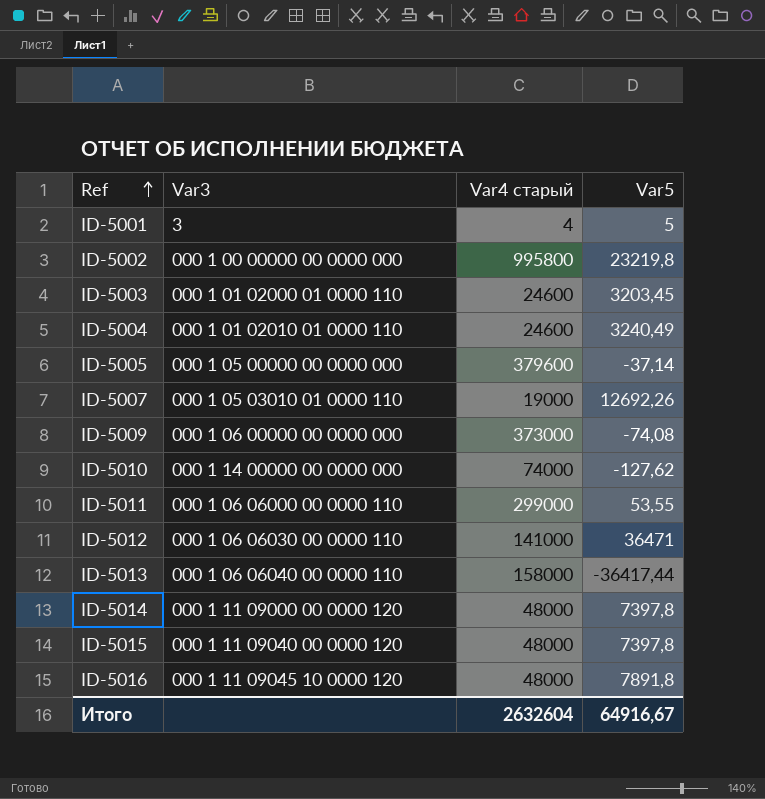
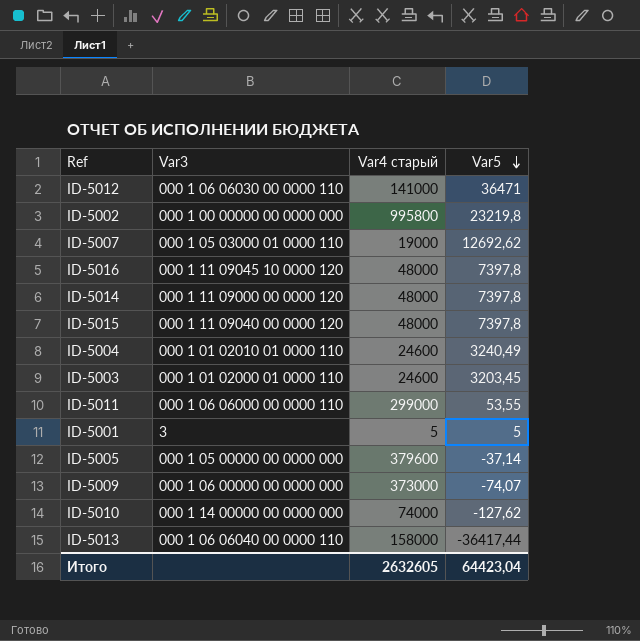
row order: Ref ascending -> Var5 descending
ID-5007 | Var3: 000 1 05 03010 01 0000 110 -> 000 1 05 03000 01 0000 110
ID-5007 | Var5: 12692,26 -> 12692,62
ID-5016 | Var5: 7891,8 -> 7397,8
ID-5001 | Var4 старый: 4 -> 5
ID-5009 | Var5: -74,08 -> -74,07
Итого | Var4 старый: 2632604 -> 2632605
Итого | Var5: 64916,67 -> 64423,04

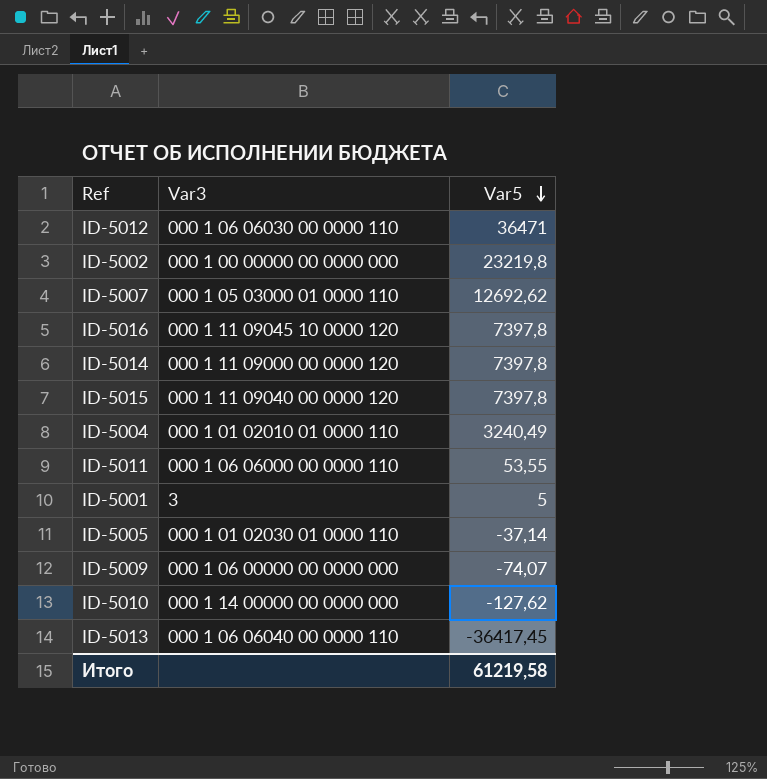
column Var4 старый | position: 3 -> none
row ID-5003: 000 1 01 02000 01 0000 110 | 24600 | 3203,45 -> none
ID-5005 | Var3: 000 1 05 00000 00 0000 000 -> 000 1 01 02030 01 0000 110
ID-5013 | Var5: -36417,44 -> -36417,45
Итого | Var5: 64423,04 -> 61219,58

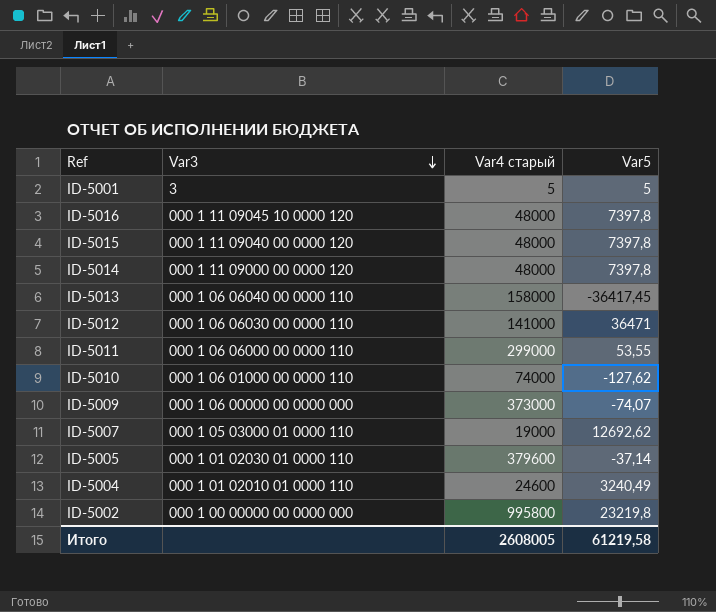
row order: Var5 descending -> Var3 descending
column Var4 старый | position: none -> 3
ID-5010 | Var3: 000 1 14 00000 00 0000 000 -> 000 1 06 01000 00 0000 110

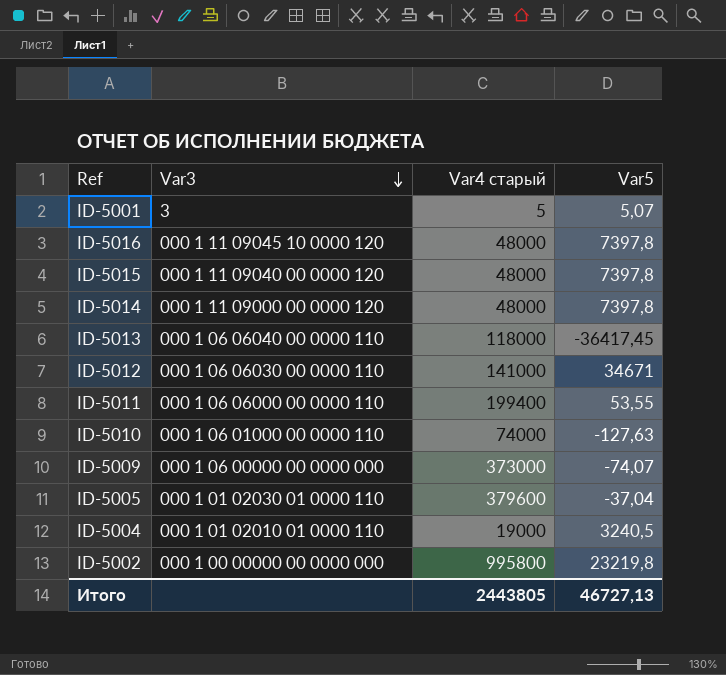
row ID-5007: 000 1 05 03000 01 0000 110 | 19000 | 12692,62 -> none
ID-5001 | Var5: 5 -> 5,07
ID-5013 | Var4 старый: 158000 -> 118000
ID-5012 | Var5: 36471 -> 34671
ID-5011 | Var4 старый: 299000 -> 199400
ID-5010 | Var5: -127,62 -> -127,63
ID-5005 | Var5: -37,14 -> -37,04
ID-5004 | Var4 старый: 24600 -> 19000
ID-5004 | Var5: 3240,49 -> 3240,5
Итого | Var4 старый: 2608005 -> 2443805
Итого | Var5: 61219,58 -> 46727,13

